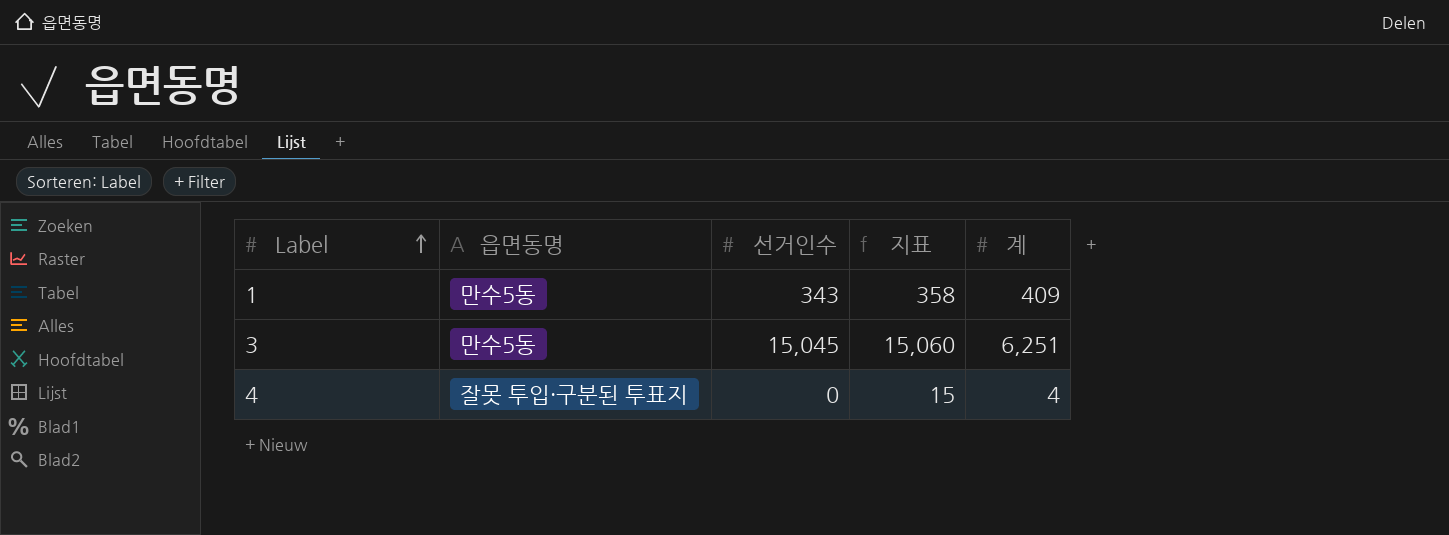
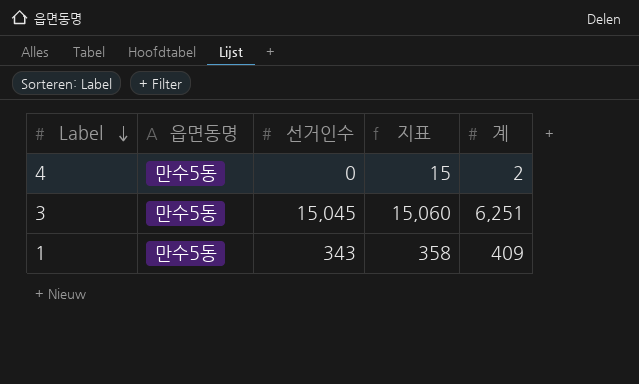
row order: Label ascending -> Label descending
4 | 읍면동명: 잘못 투입·구분된 투표지 -> 만수5동
4 | 계: 4 -> 2

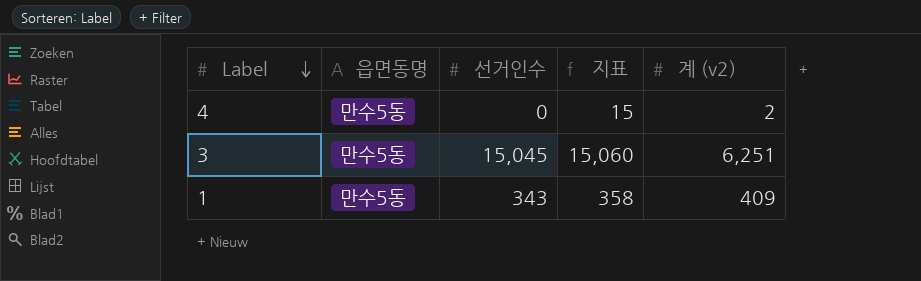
column name: 계 -> 계 (v2)

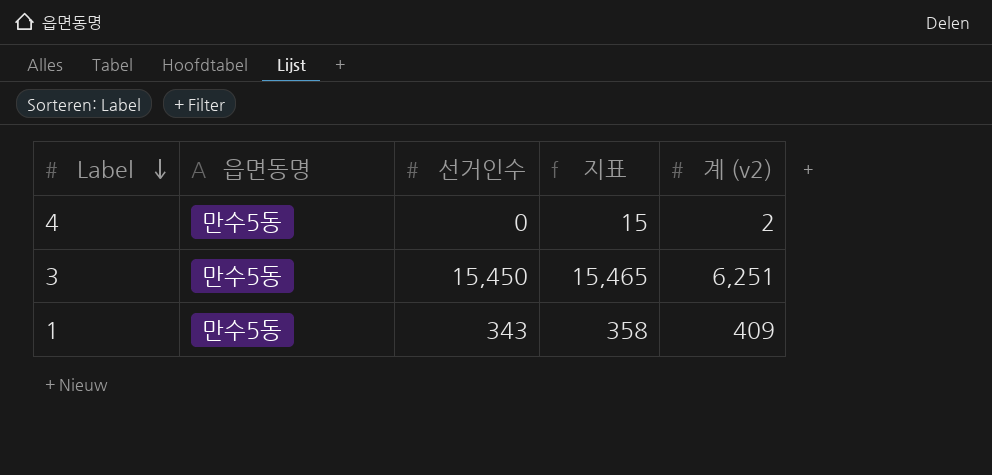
3 | 선거인수: 15,045 -> 15,450
3 | 지표: 15,060 -> 15,465

